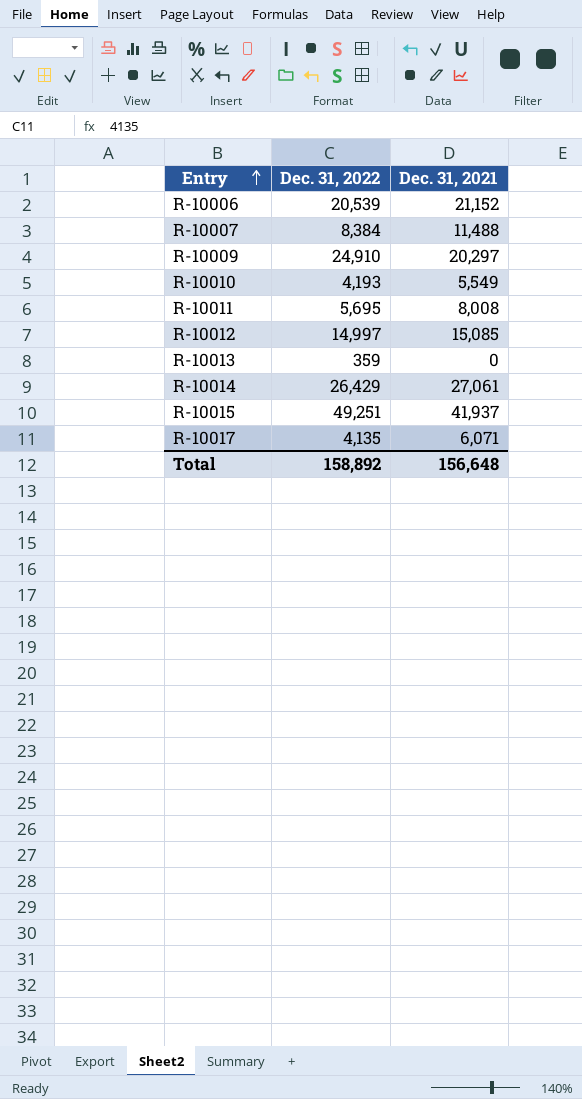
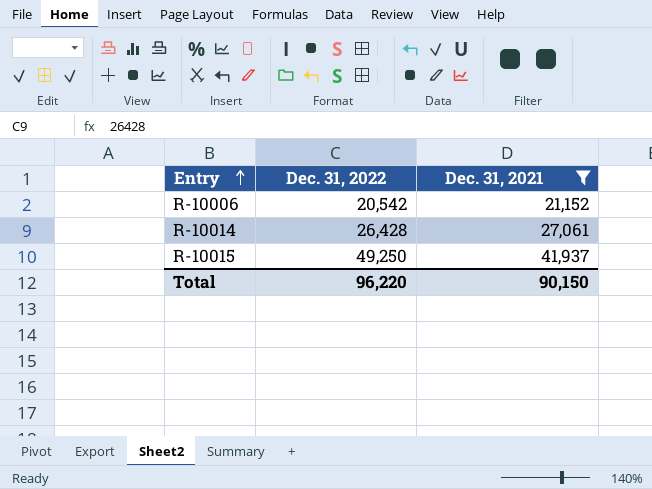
filter: none -> Dec. 31, 2021 >= 21,152
R-10006 | Dec. 31, 2022: 20,539 -> 20,542
R-10014 | Dec. 31, 2022: 26,429 -> 26,428
R-10015 | Dec. 31, 2022: 49,251 -> 49,250
Total | Dec. 31, 2022: 158,892 -> 96,220
Total | Dec. 31, 2021: 156,648 -> 90,150

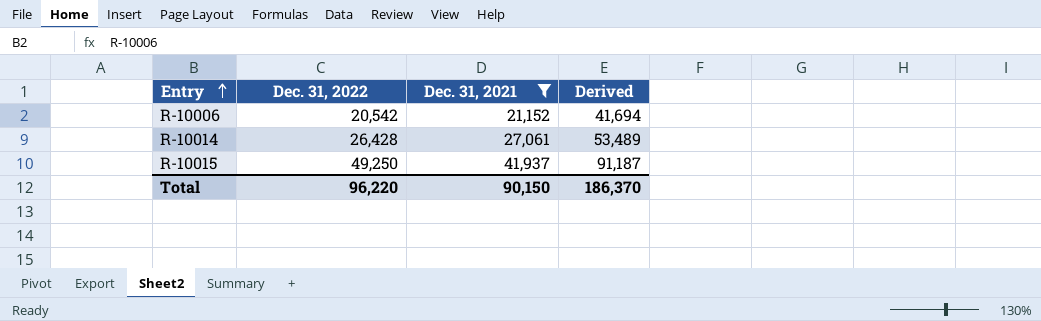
column Derived | formula: none -> [Dec. 31, 2022] + [Dec. 31, 2021]

